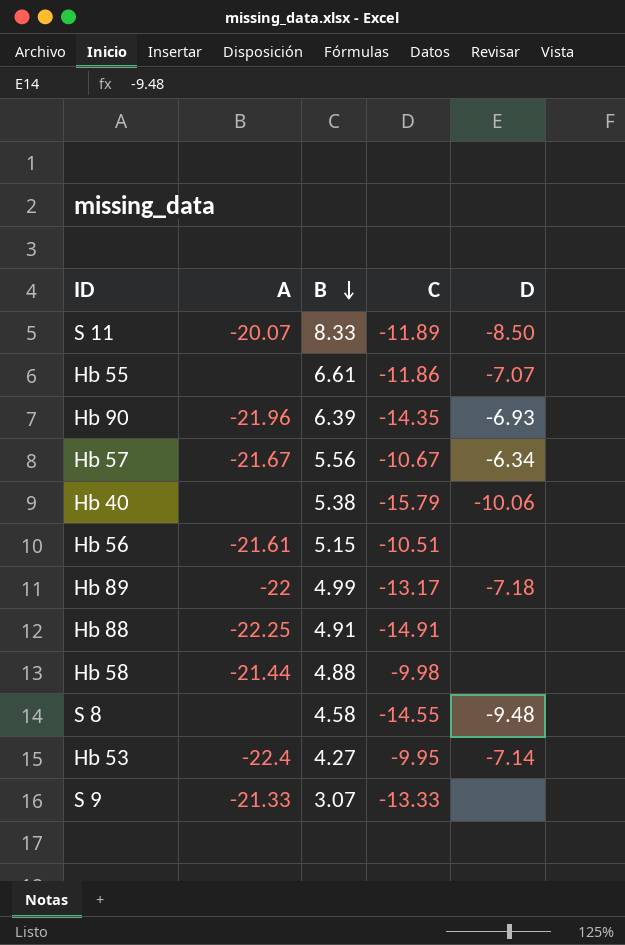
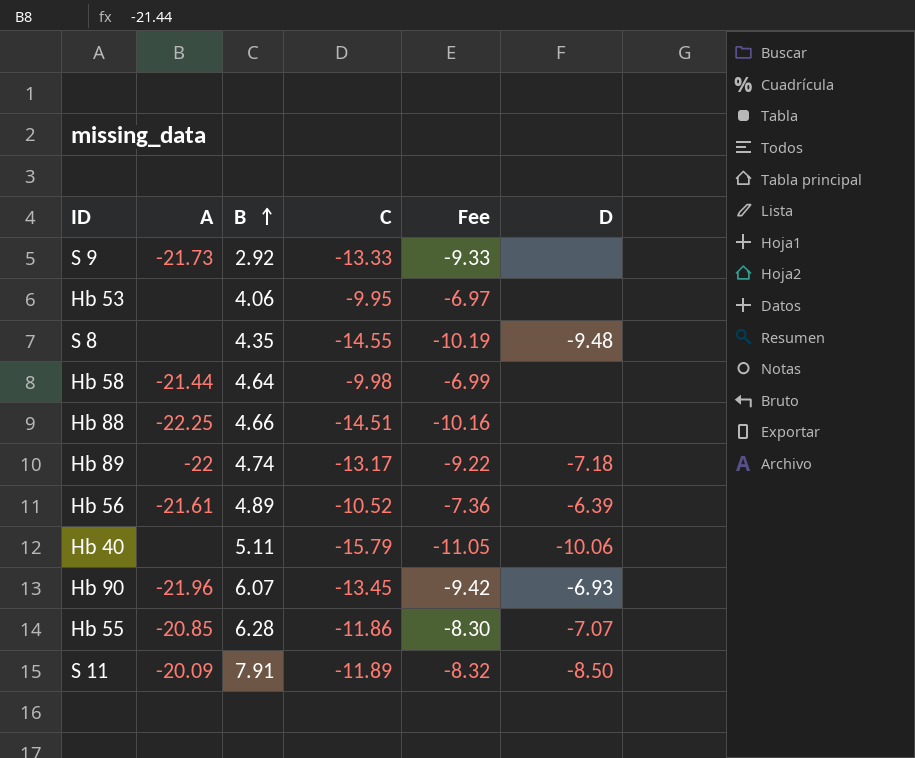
row order: B descending -> B ascending
column Fee | formula: none -> [C] * 0.7
row Hb 57: -21.67 | 5.56 | -10.67 | -6.34 -> none
S 9 | A: -21.33 -> -21.73
S 9 | B: 3.07 -> 2.92
Hb 53 | A: -22.4 -> none
Hb 53 | B: 4.27 -> 4.06
Hb 53 | D: -7.14 -> none
S 8 | B: 4.58 -> 4.35
Hb 58 | B: 4.88 -> 4.64
Hb 88 | B: 4.91 -> 4.66
Hb 88 | C: -14.91 -> -14.51
Hb 89 | B: 4.99 -> 4.74
Hb 56 | B: 5.15 -> 4.89
Hb 56 | C: -10.51 -> -10.52
Hb 56 | D: none -> -6.39
Hb 40 | B: 5.38 -> 5.11
Hb 90 | B: 6.39 -> 6.07
Hb 90 | C: -14.35 -> -13.45
Hb 55 | A: none -> -20.85
Hb 55 | B: 6.61 -> 6.28
S 11 | A: -20.07 -> -20.09
S 11 | B: 8.33 -> 7.91

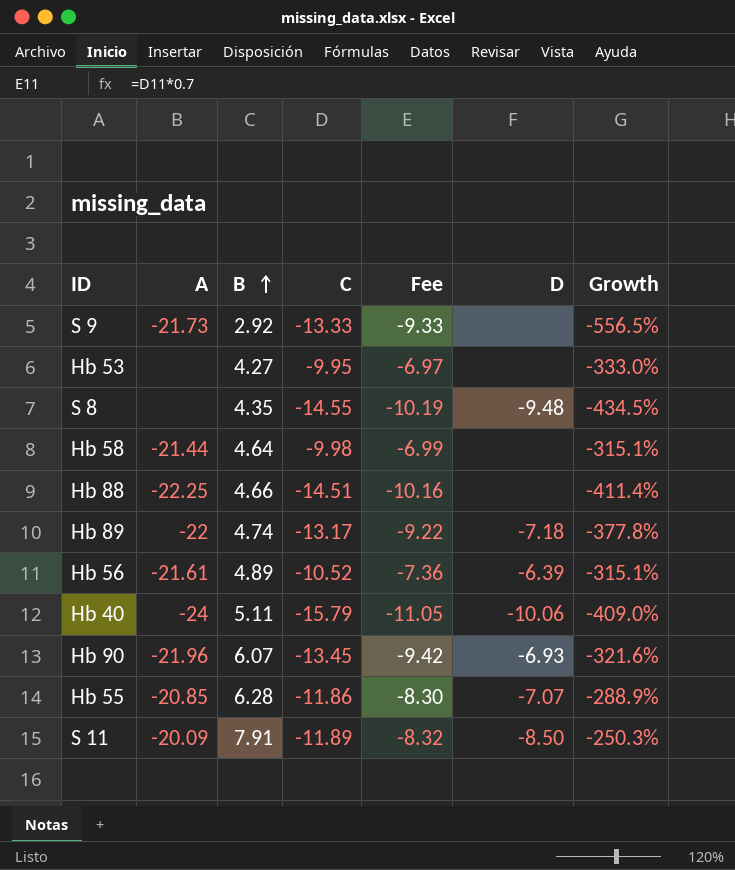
column Growth | formula: none -> ([C] - [B]) / [B]
Hb 53 | B: 4.06 -> 4.27
Hb 40 | A: none -> -24

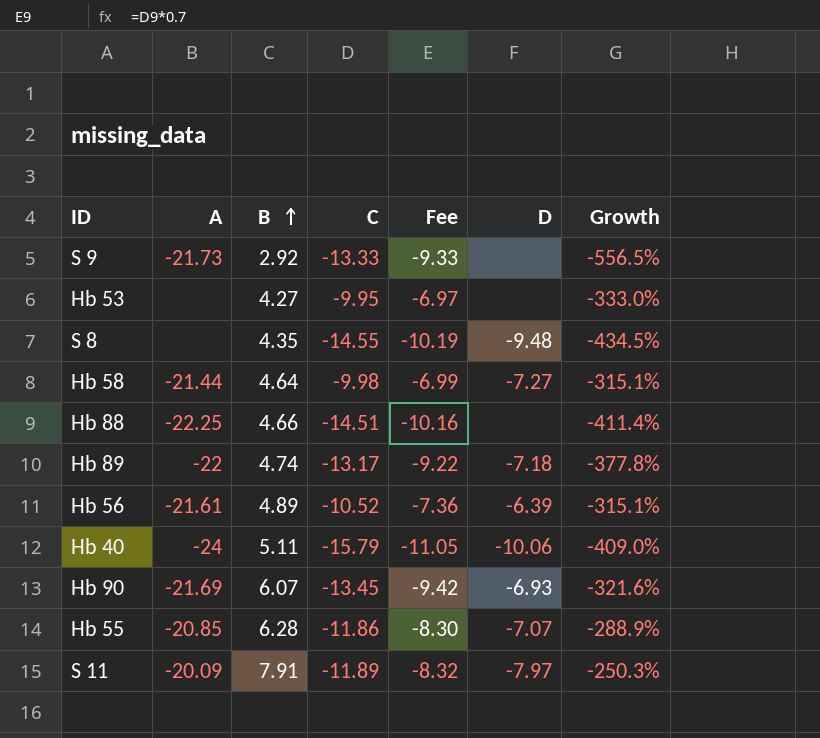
Hb 58 | D: none -> -7.27
Hb 90 | A: -21.96 -> -21.69
S 11 | D: -8.50 -> -7.97

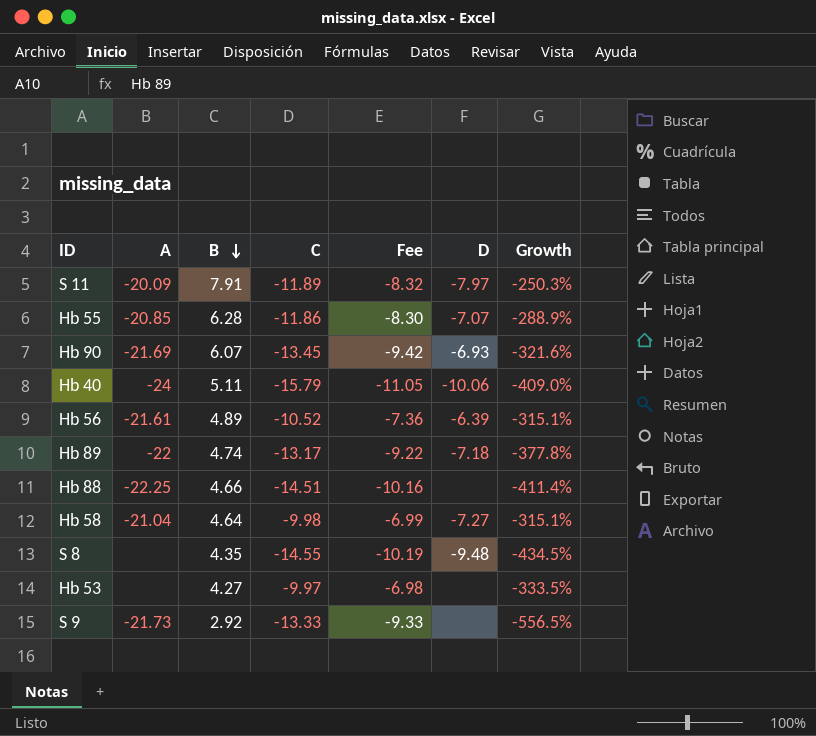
row order: B ascending -> B descending
Hb 58 | A: -21.44 -> -21.04
Hb 53 | C: -9.95 -> -9.97
Hb 53 | Fee: -6.97 -> -6.98
Hb 53 | Growth: -333.0% -> -333.5%

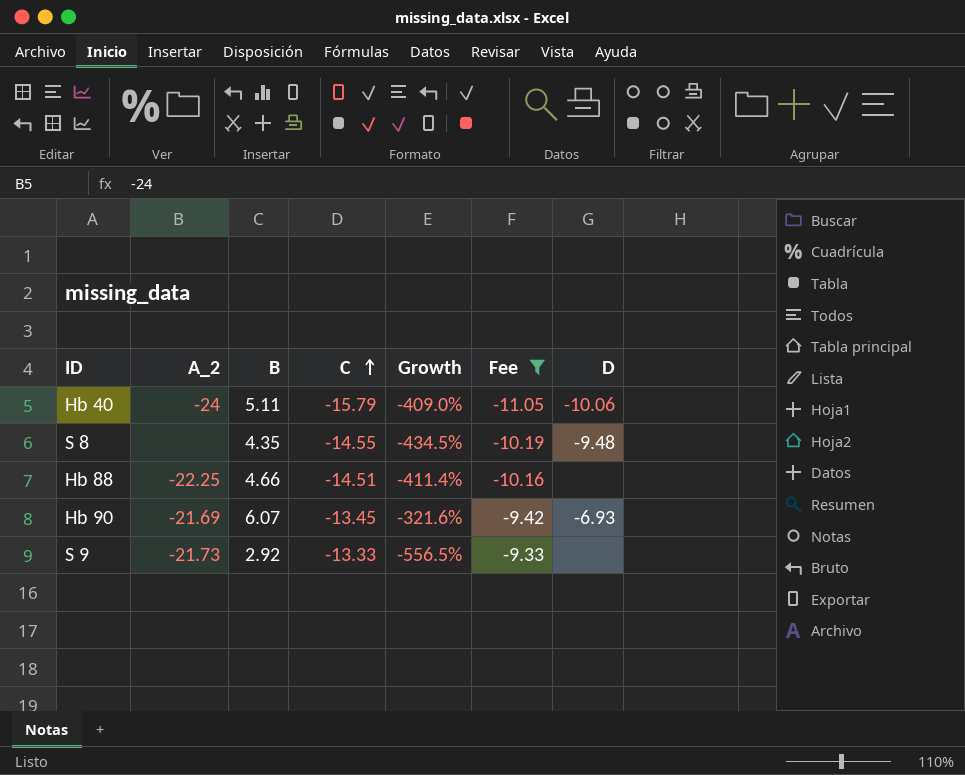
filter: none -> Fee <= -9.33
row order: B descending -> C ascending
column name: A -> A_2
column Growth | position: 7 -> 5

